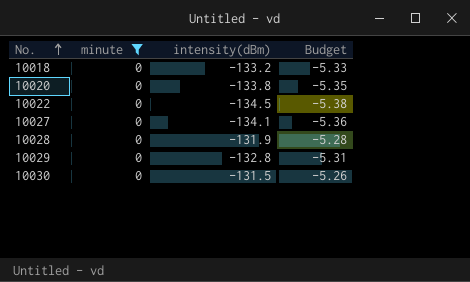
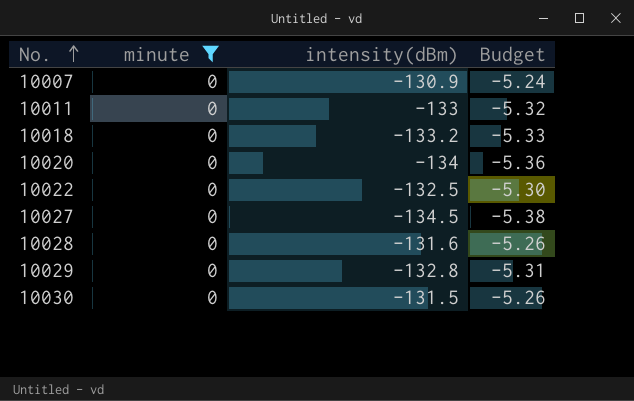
row 10007: none -> 0 | -130.9 | -5.24
row 10011: none -> 0 | -133 | -5.32
10020 | intensity(dBm): -133.8 -> -134
10020 | Budget: -5.35 -> -5.36
10022 | intensity(dBm): -134.5 -> -132.5
10022 | Budget: -5.38 -> -5.30
10027 | intensity(dBm): -134.1 -> -134.5
10027 | Budget: -5.36 -> -5.38
10028 | intensity(dBm): -131.9 -> -131.6
10028 | Budget: -5.28 -> -5.26

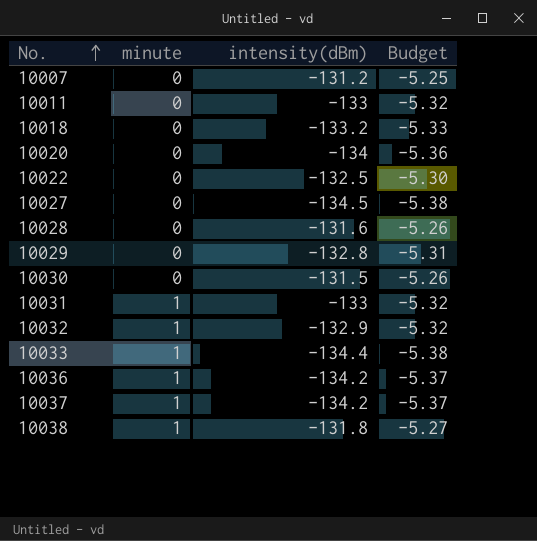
filter: minute = 0 -> none
10007 | intensity(dBm): -130.9 -> -131.2
10007 | Budget: -5.24 -> -5.25

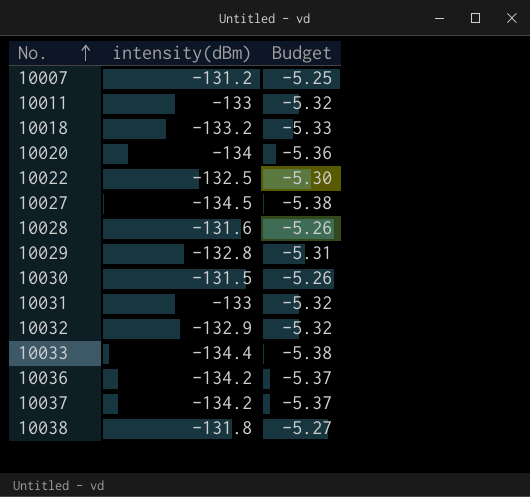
column minute | position: 2 -> none

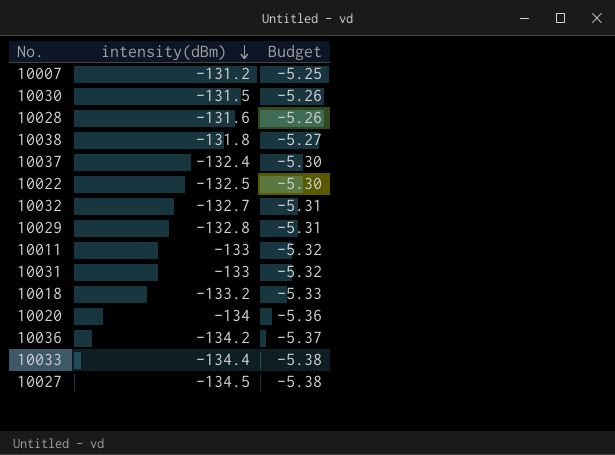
row order: No. ascending -> intensity(dBm) descending
10037 | intensity(dBm): -134.2 -> -132.4
10037 | Budget: -5.37 -> -5.30
10032 | intensity(dBm): -132.9 -> -132.7
10032 | Budget: -5.32 -> -5.31

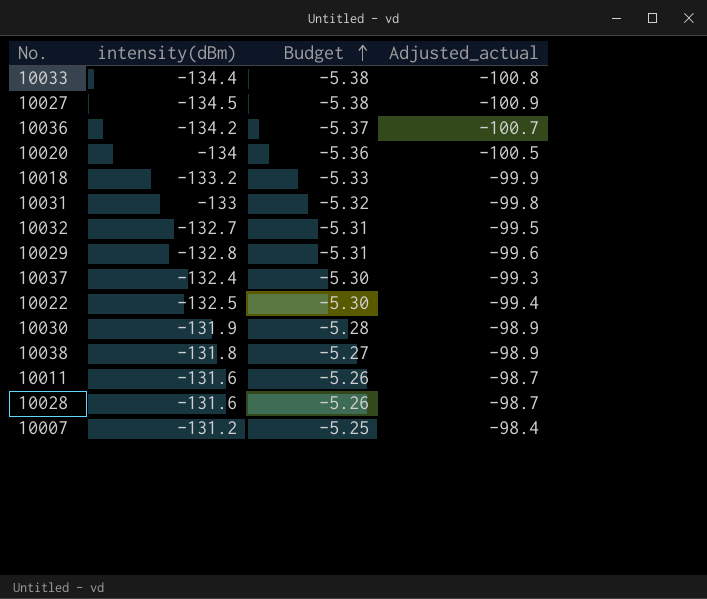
row order: intensity(dBm) descending -> Budget ascending
column Adjusted_actual | formula: none -> [intensity(dBm)] * 0.75
10030 | intensity(dBm): -131.5 -> -131.9
10030 | Budget: -5.26 -> -5.28
10011 | intensity(dBm): -133 -> -131.6
10011 | Budget: -5.32 -> -5.26

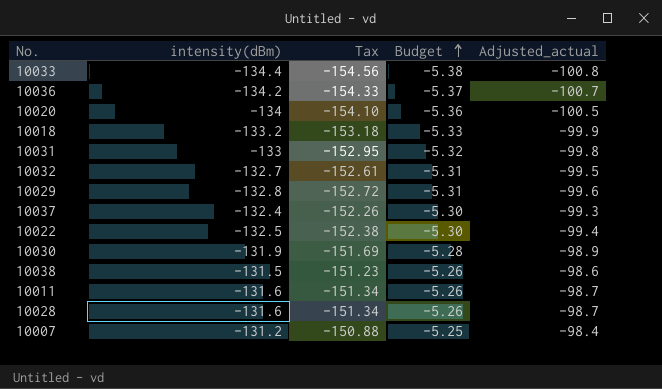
column Tax | formula: none -> [intensity(dBm)] * 1.15
row 10027: -134.5 | -5.38 | -100.9 -> none
10038 | intensity(dBm): -131.8 -> -131.5
10038 | Budget: -5.27 -> -5.26
10038 | Adjusted_actual: -98.9 -> -98.6

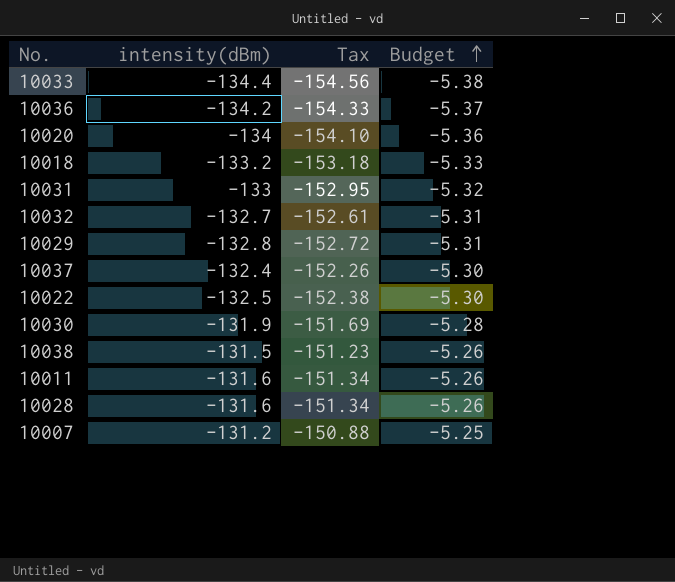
column Adjusted_actual | formula: [intensity(dBm)] * 0.75 -> none

